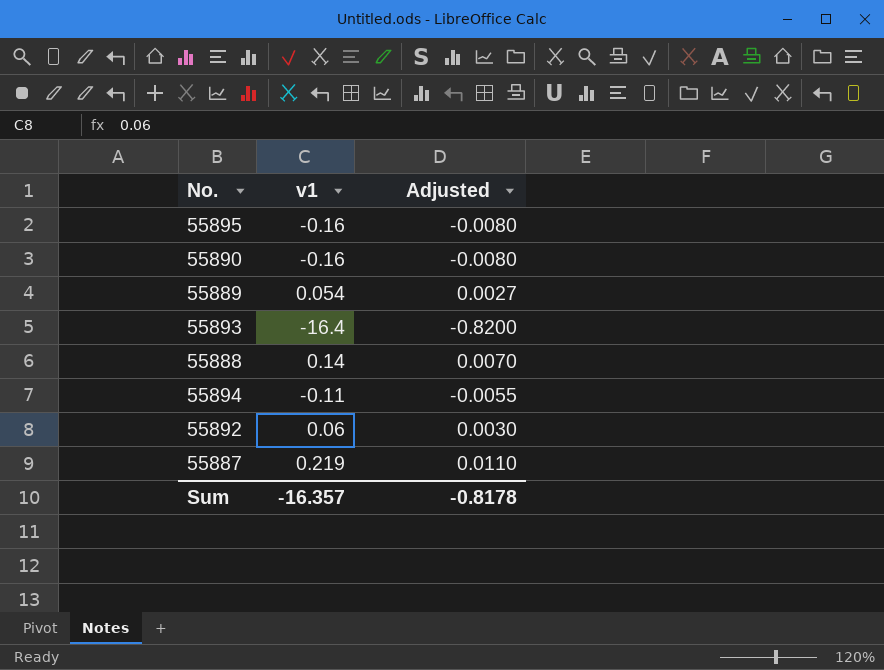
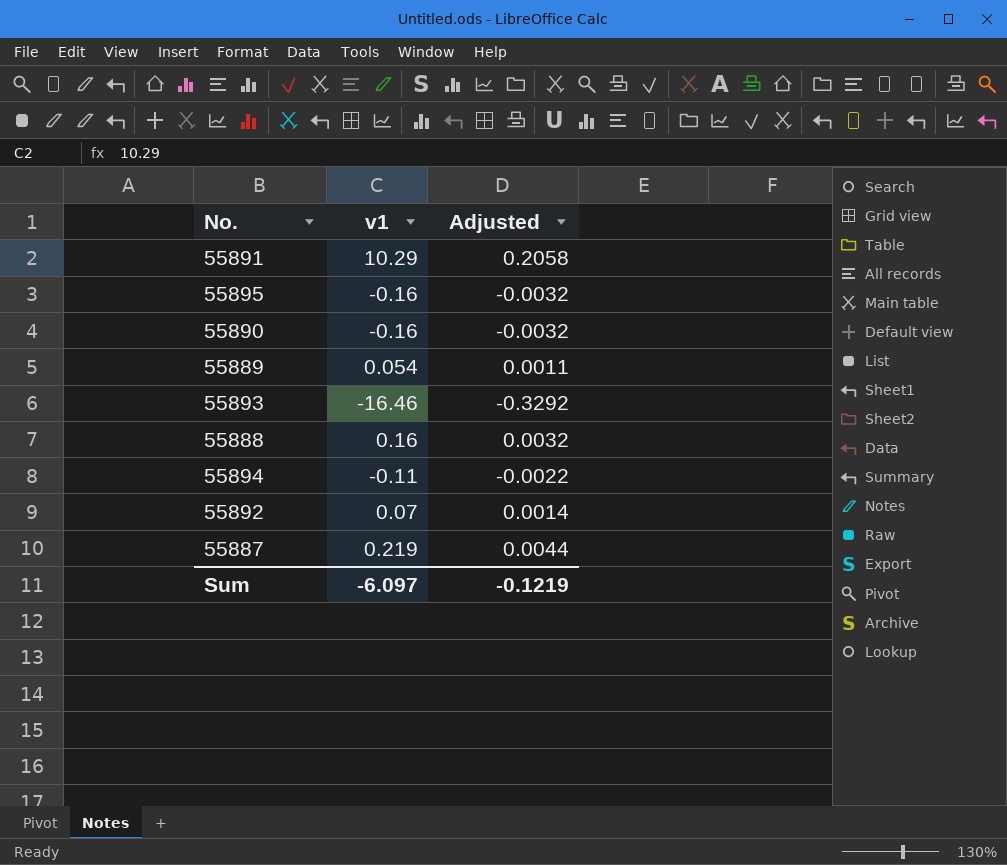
column Adjusted | formula: [v1] * 0.05 -> [v1] * 0.02
row 55891: none -> 10.29 | 0.2058
55893 | v1: -16.4 -> -16.46
55888 | v1: 0.14 -> 0.16
55892 | v1: 0.06 -> 0.07
Sum | v1: -16.357 -> -6.097
Sum | Adjusted: -0.8178 -> -0.1219

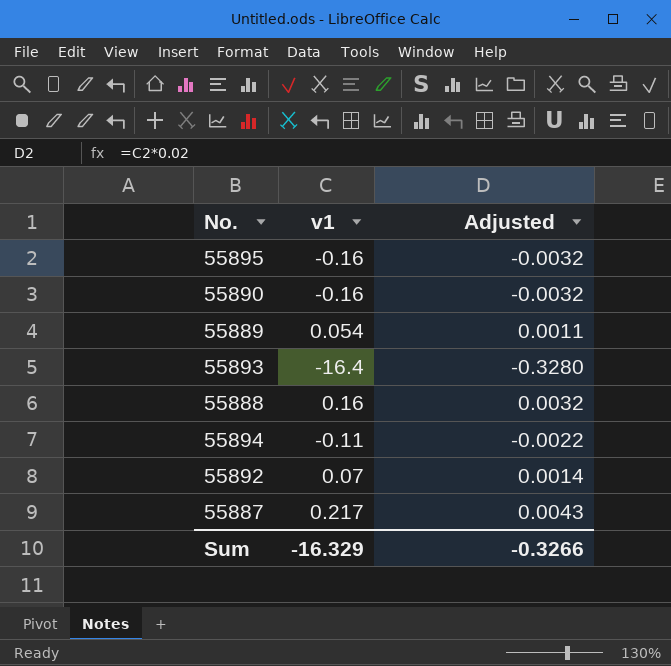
row 55891: 10.29 | 0.2058 -> none
55893 | v1: -16.46 -> -16.4
55893 | Adjusted: -0.3292 -> -0.3280
55887 | v1: 0.219 -> 0.217
55887 | Adjusted: 0.0044 -> 0.0043
Sum | v1: -6.097 -> -16.329
Sum | Adjusted: -0.1219 -> -0.3266

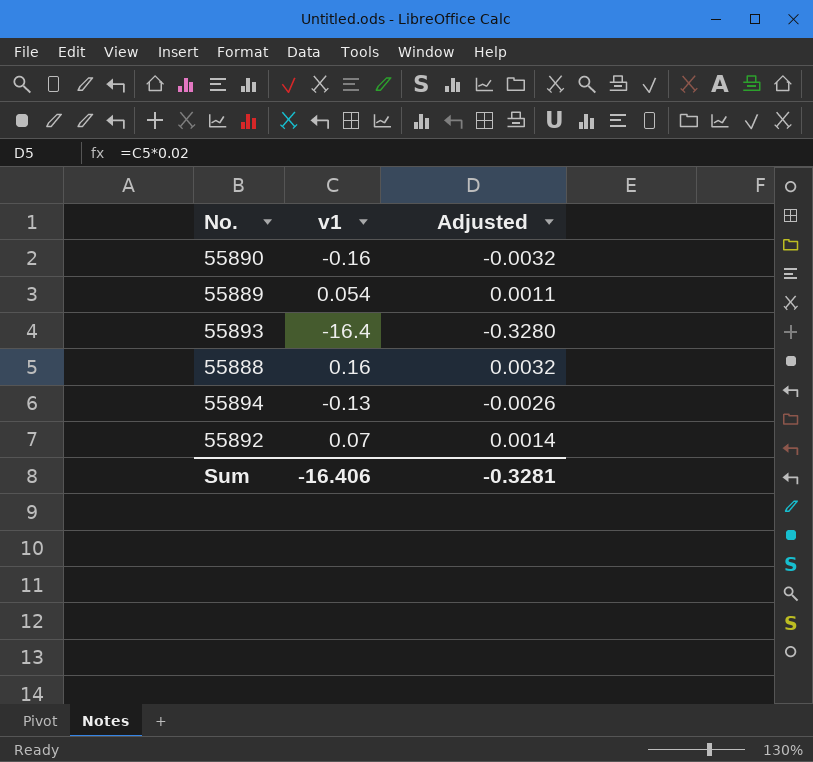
row 55895: -0.16 | -0.0032 -> none
row 55887: 0.217 | 0.0043 -> none
55894 | v1: -0.11 -> -0.13
55894 | Adjusted: -0.0022 -> -0.0026
Sum | v1: -16.329 -> -16.406
Sum | Adjusted: -0.3266 -> -0.3281

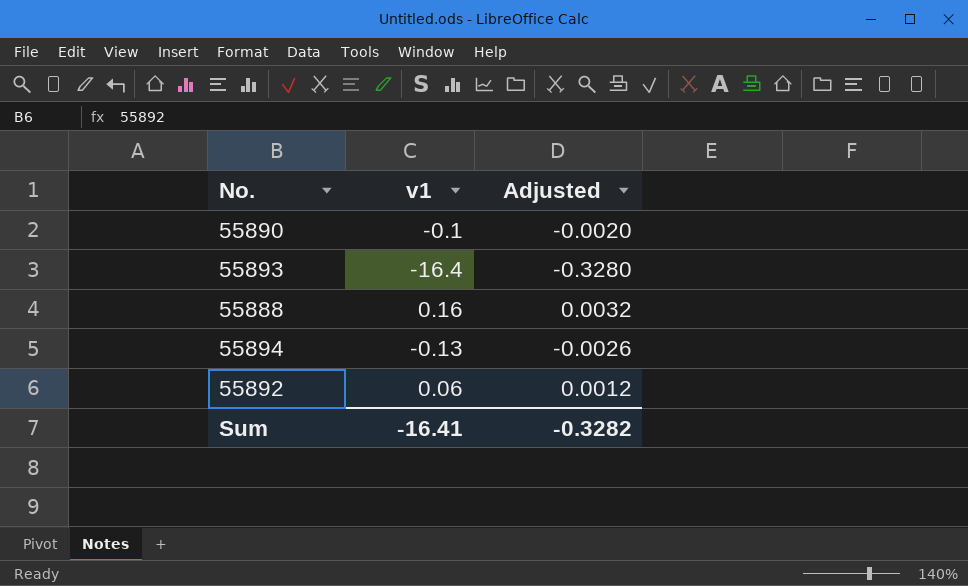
row 55889: 0.054 | 0.0011 -> none
55890 | v1: -0.16 -> -0.1
55890 | Adjusted: -0.0032 -> -0.0020
55892 | v1: 0.07 -> 0.06
55892 | Adjusted: 0.0014 -> 0.0012
Sum | v1: -16.406 -> -16.41
Sum | Adjusted: -0.3281 -> -0.3282

